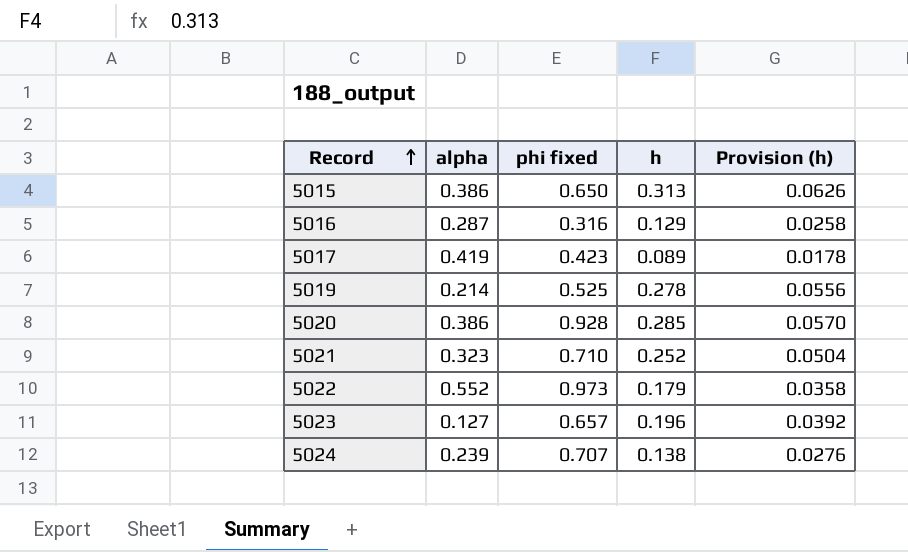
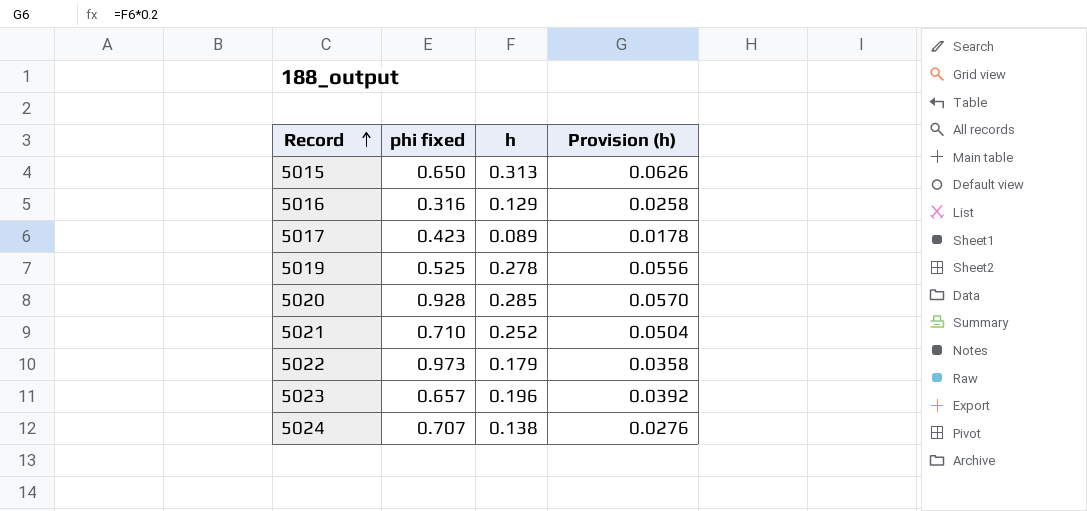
column alpha | position: 2 -> none

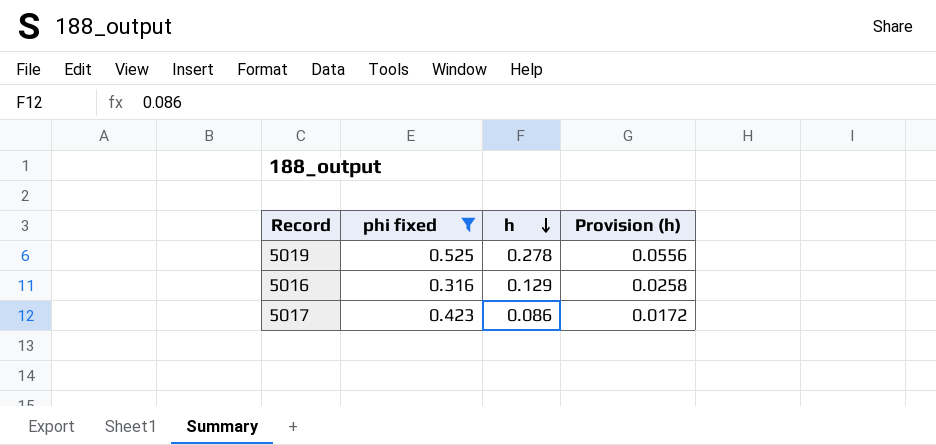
filter: none -> phi fixed <= 0.525
row order: Record ascending -> h descending
5017 | h: 0.089 -> 0.086
5017 | Provision (h): 0.0178 -> 0.0172

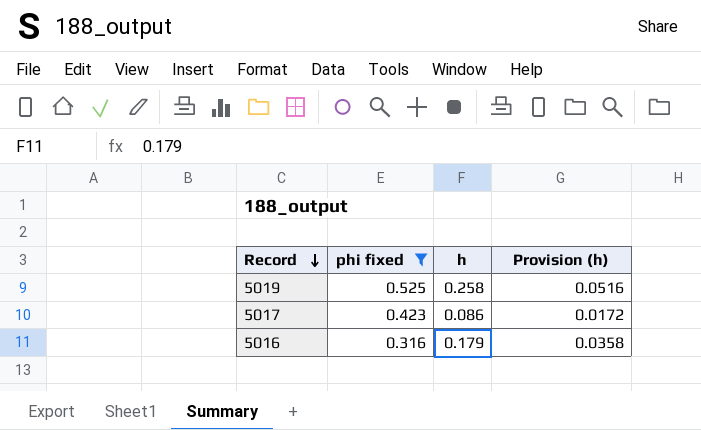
row order: h descending -> Record descending
5019 | h: 0.278 -> 0.258
5019 | Provision (h): 0.0556 -> 0.0516
5016 | h: 0.129 -> 0.179
5016 | Provision (h): 0.0258 -> 0.0358

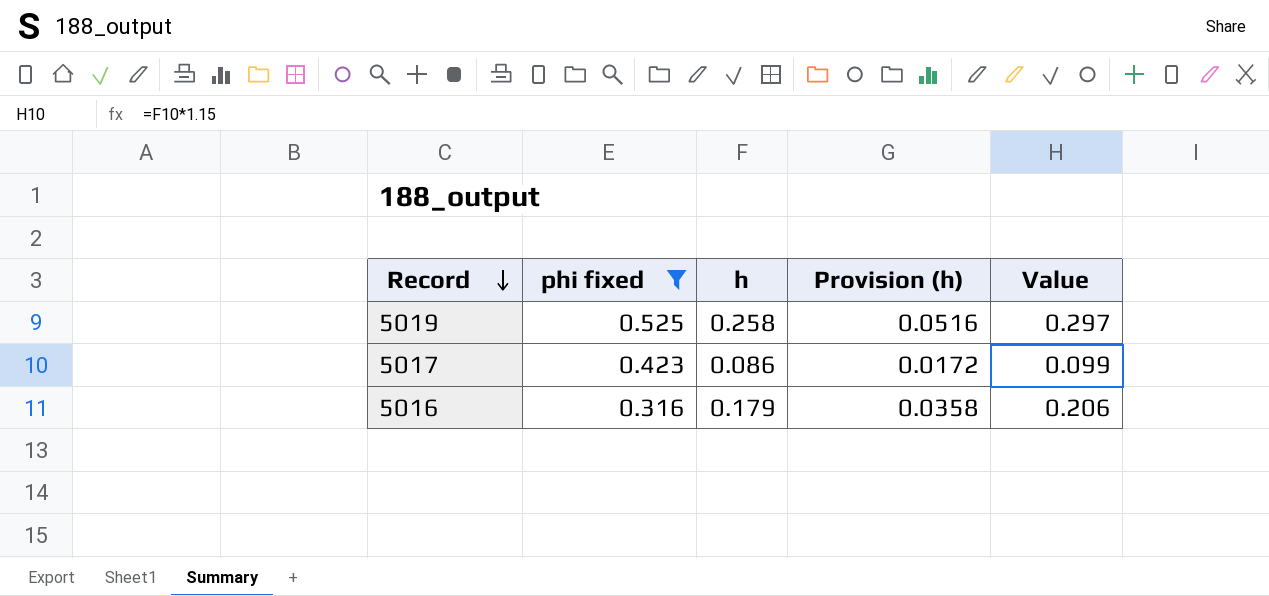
column Value | formula: none -> [h] * 1.15

